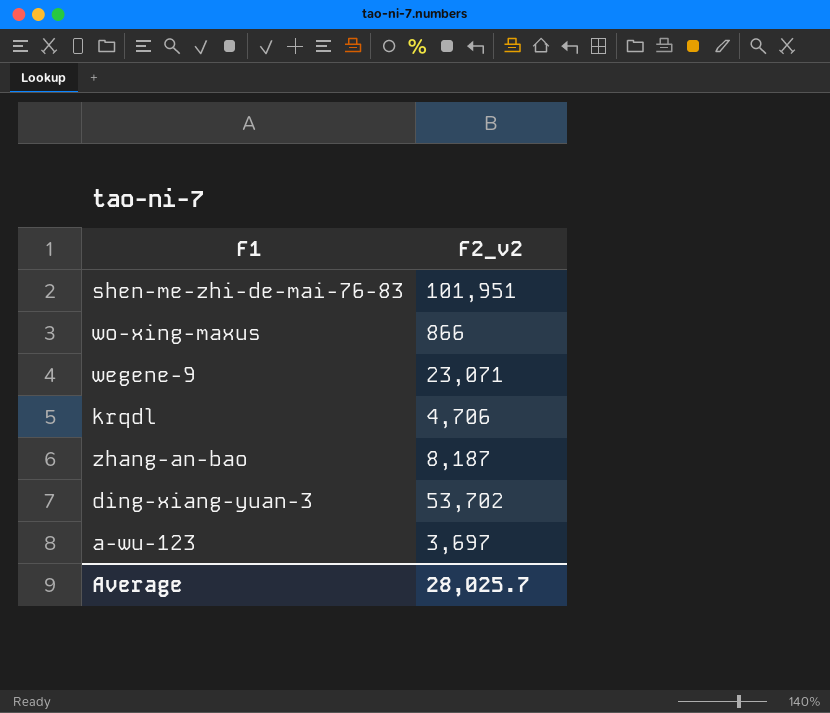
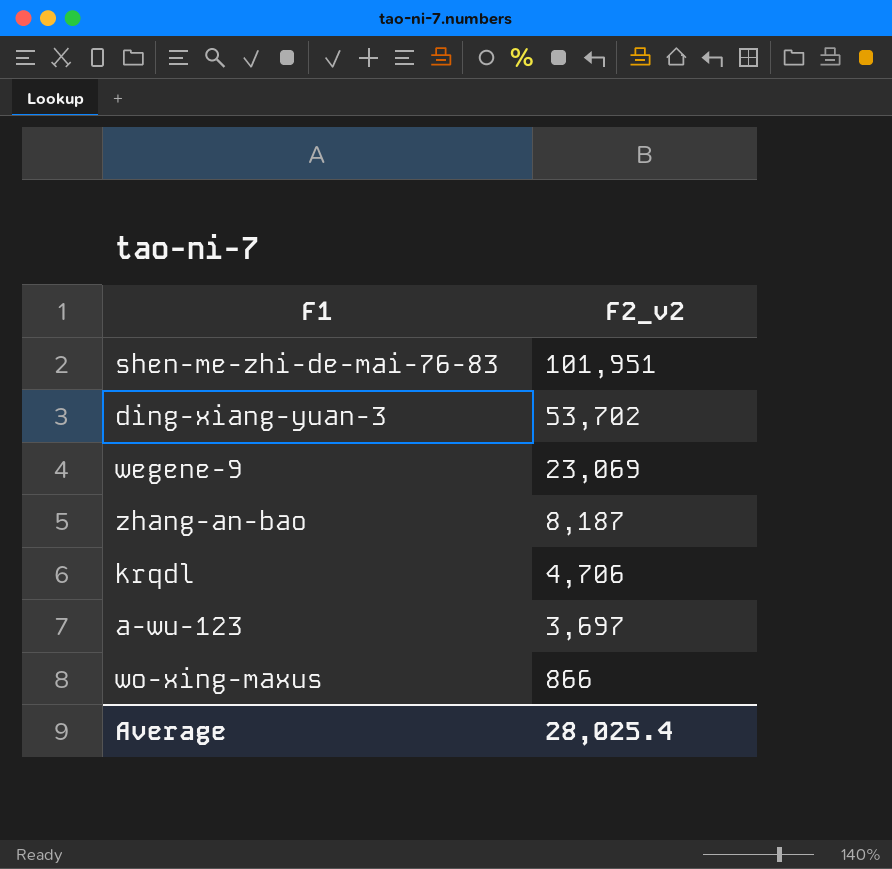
row order: none -> F2_v2 descending
wegene-9 | F2_v2: 23,071 -> 23,069
Average | F2_v2: 28,025.7 -> 28,025.4

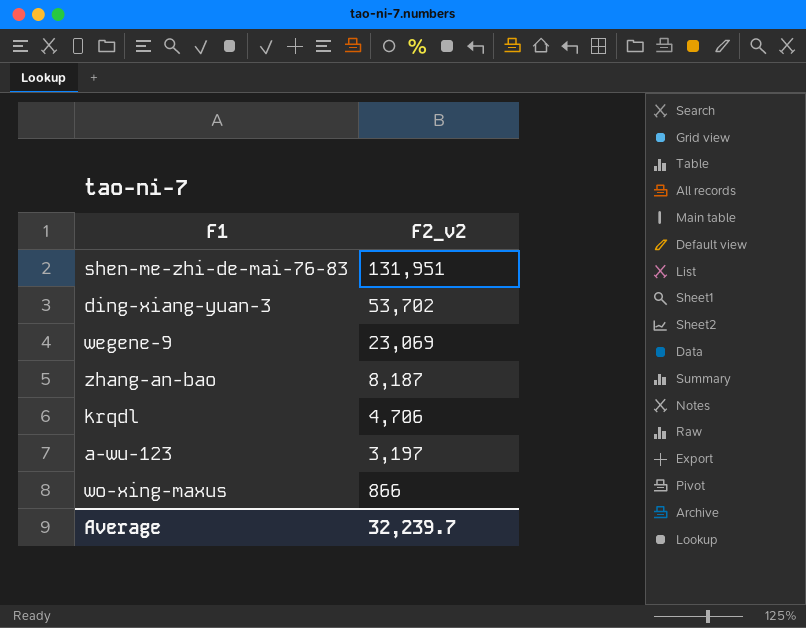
shen-me-zhi-de-mai-76-83 | F2_v2: 101,951 -> 131,951
a-wu-123 | F2_v2: 3,697 -> 3,197
Average | F2_v2: 28,025.4 -> 32,239.7

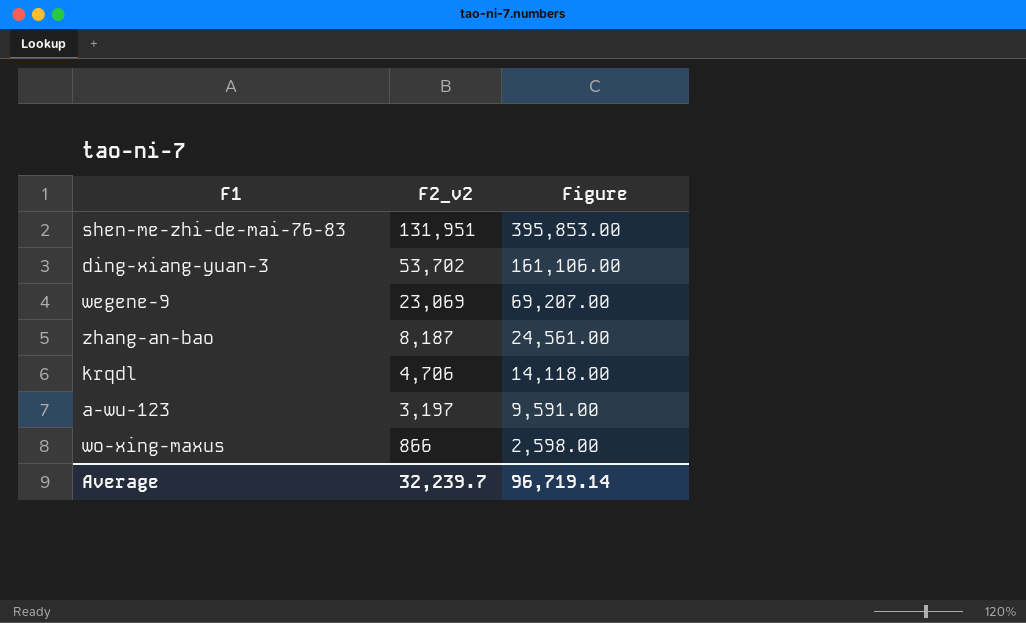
column Figure | formula: none -> [F2_v2] * 3

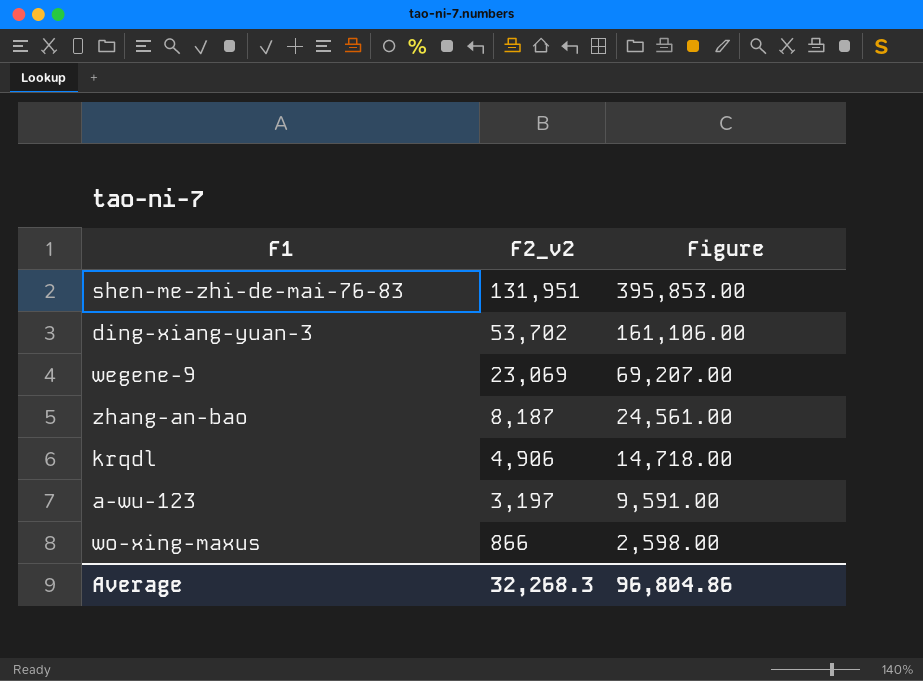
krqdl | F2_v2: 4,706 -> 4,906
krqdl | Figure: 14,118.00 -> 14,718.00
Average | F2_v2: 32,239.7 -> 32,268.3
Average | Figure: 96,719.14 -> 96,804.86

